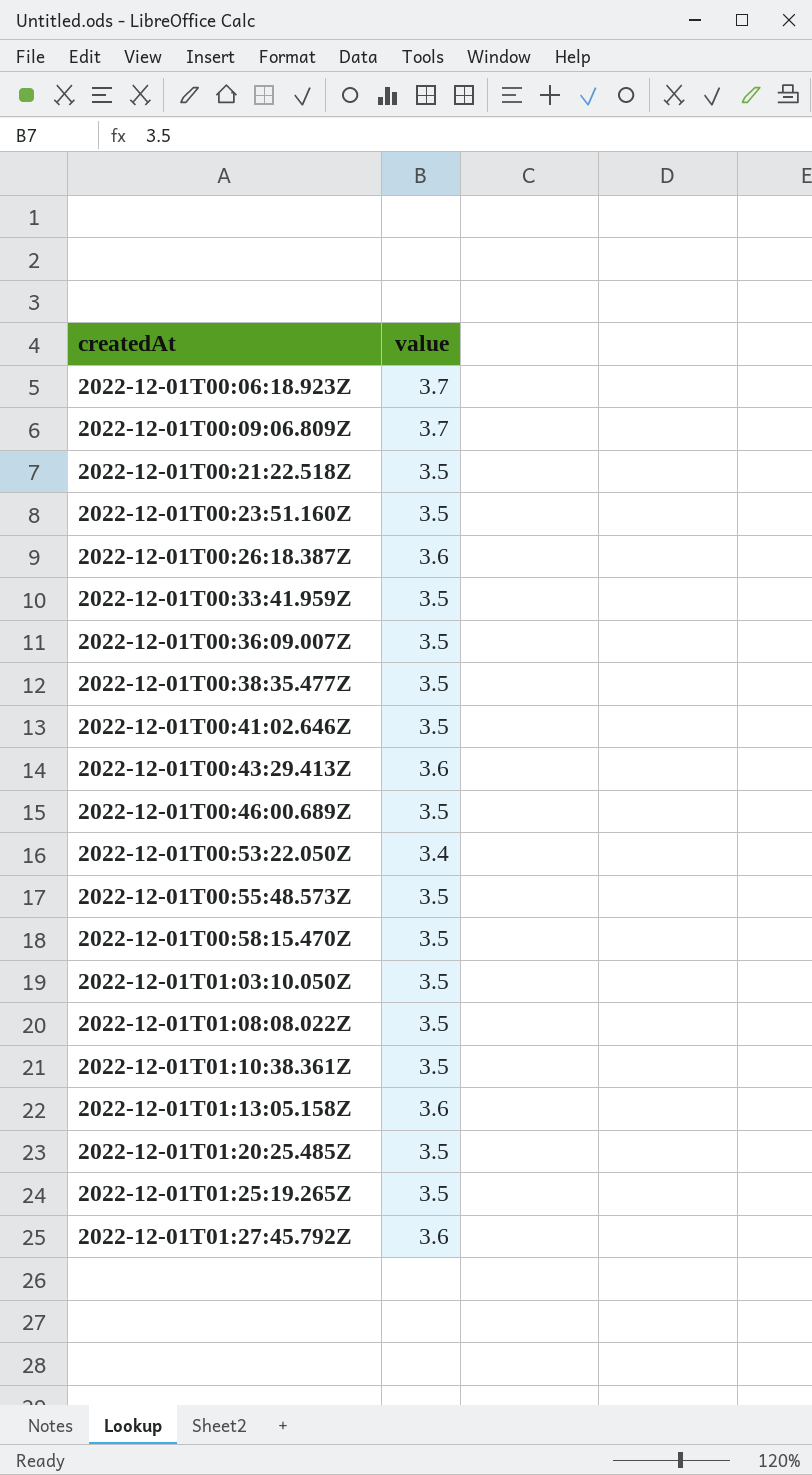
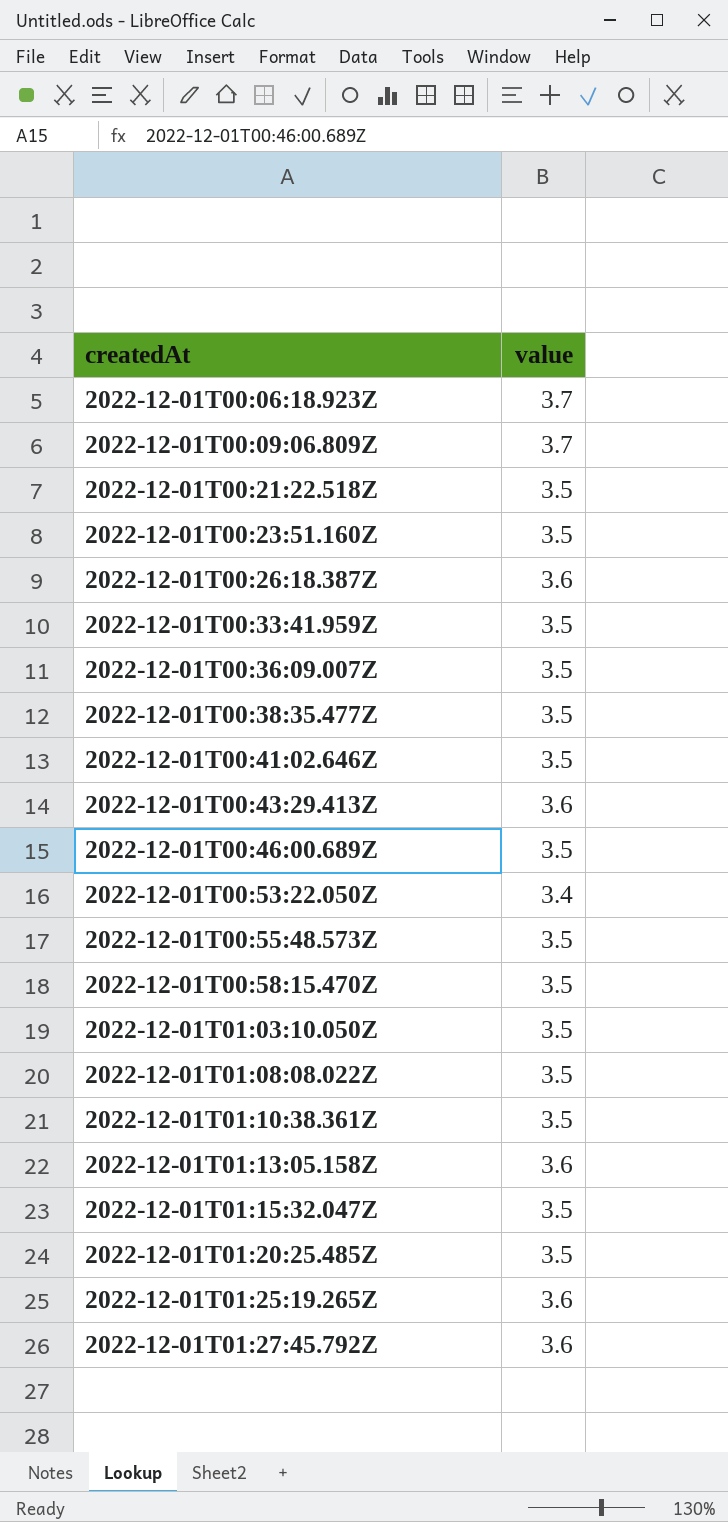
row 2022-12-01T01:15:32.047Z: none -> 3.5
2022-12-01T01:25:19.265Z | value: 3.5 -> 3.6

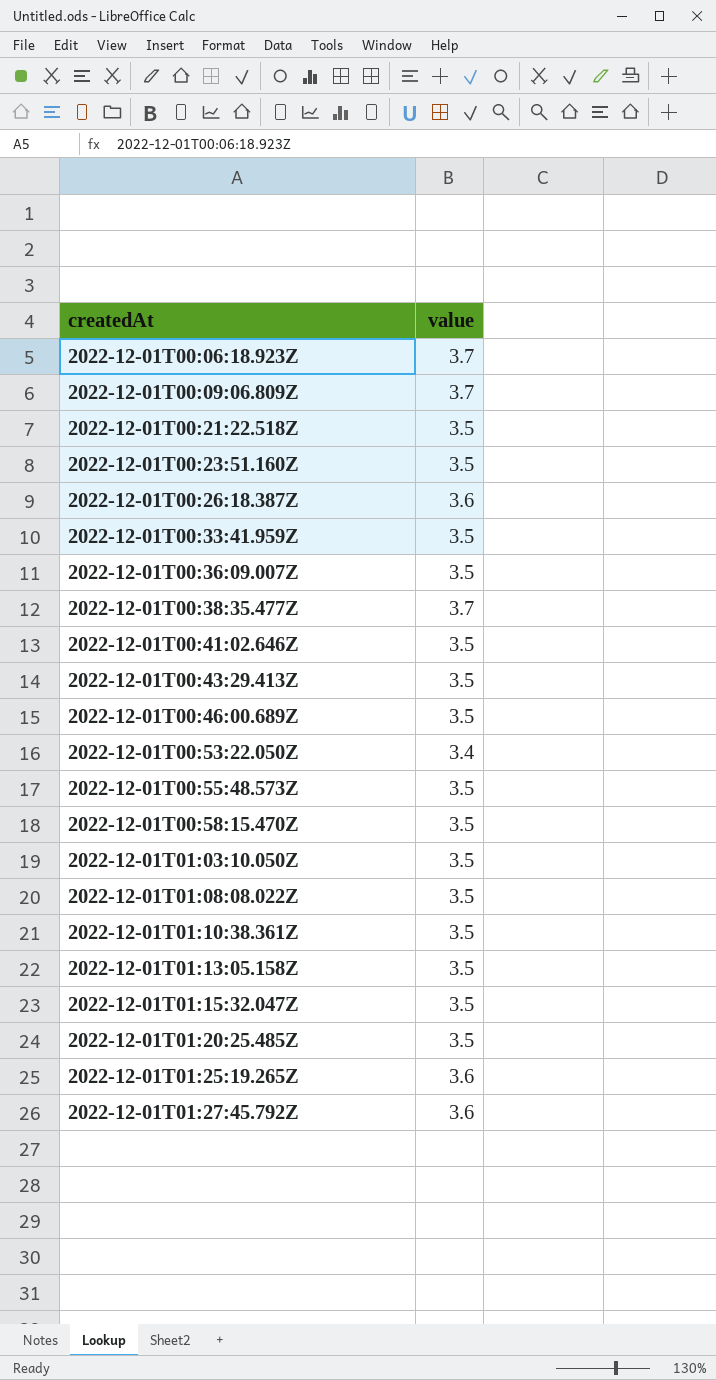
2022-12-01T00:38:35.477Z | value: 3.5 -> 3.7
2022-12-01T00:43:29.413Z | value: 3.6 -> 3.5
2022-12-01T01:13:05.158Z | value: 3.6 -> 3.5

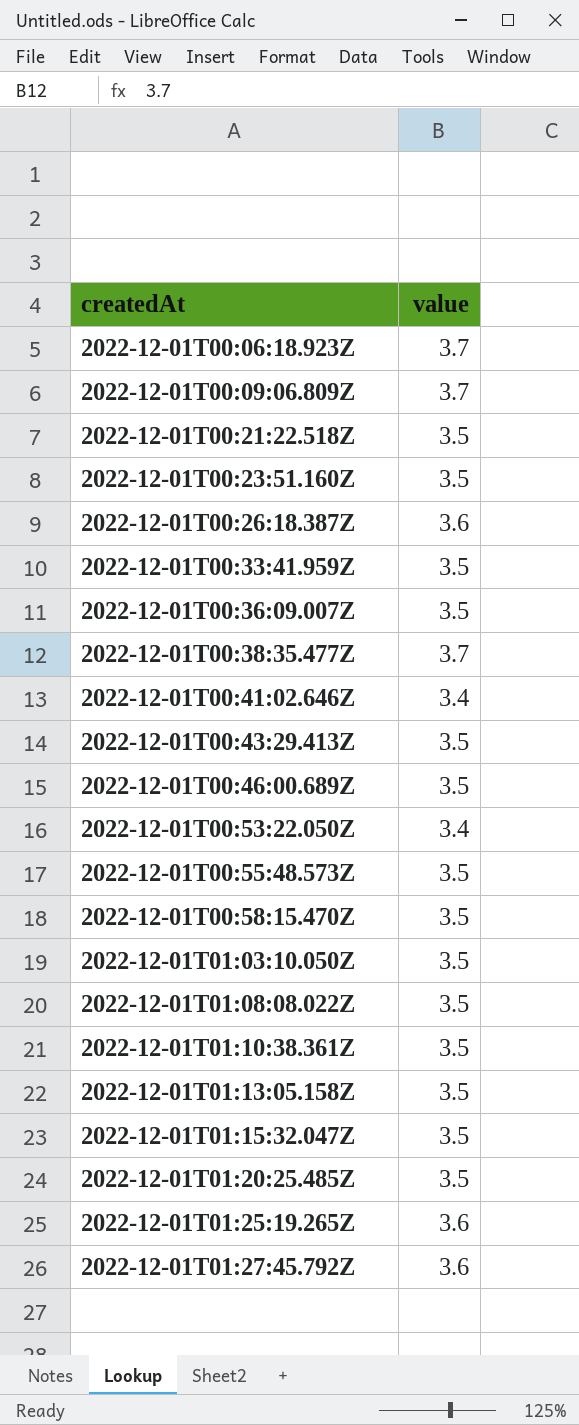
2022-12-01T00:41:02.646Z | value: 3.5 -> 3.4

